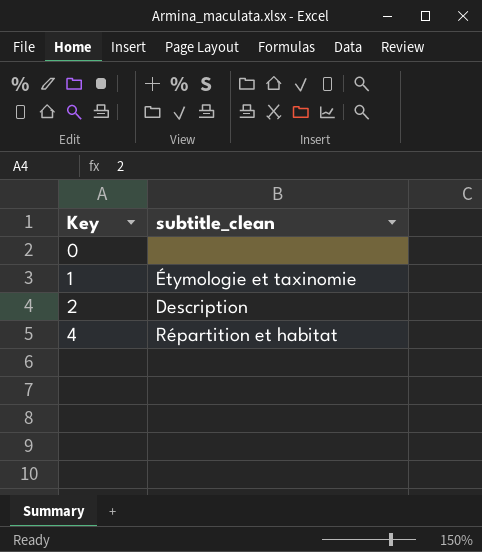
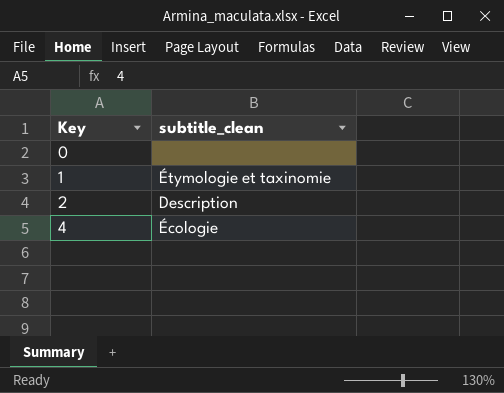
4 | subtitle_clean: Répartition et habitat -> Écologie

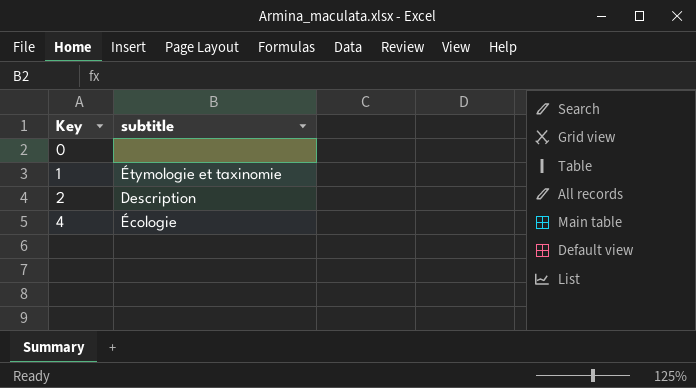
column name: subtitle_clean -> subtitle

